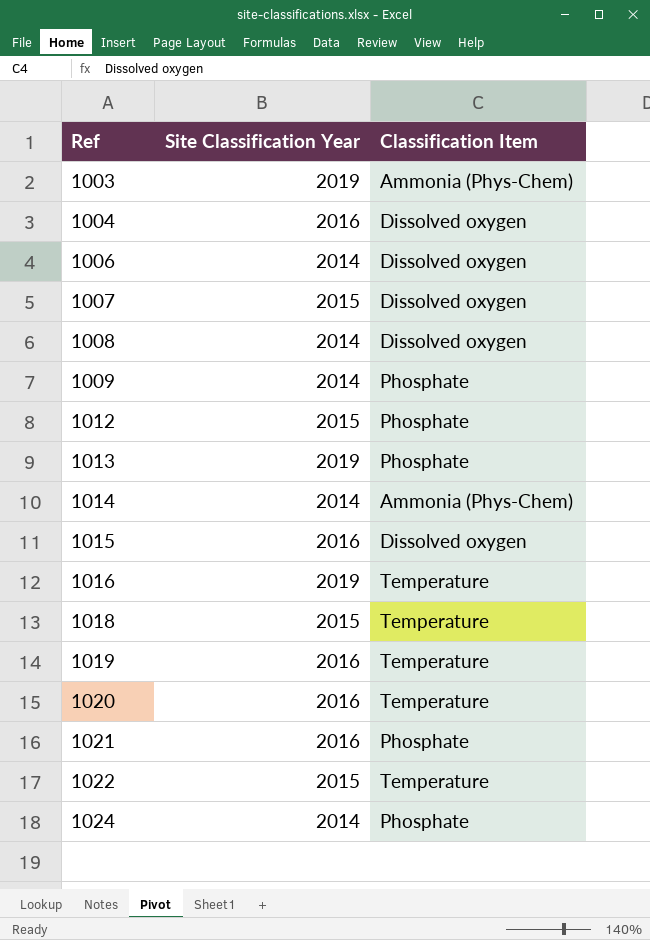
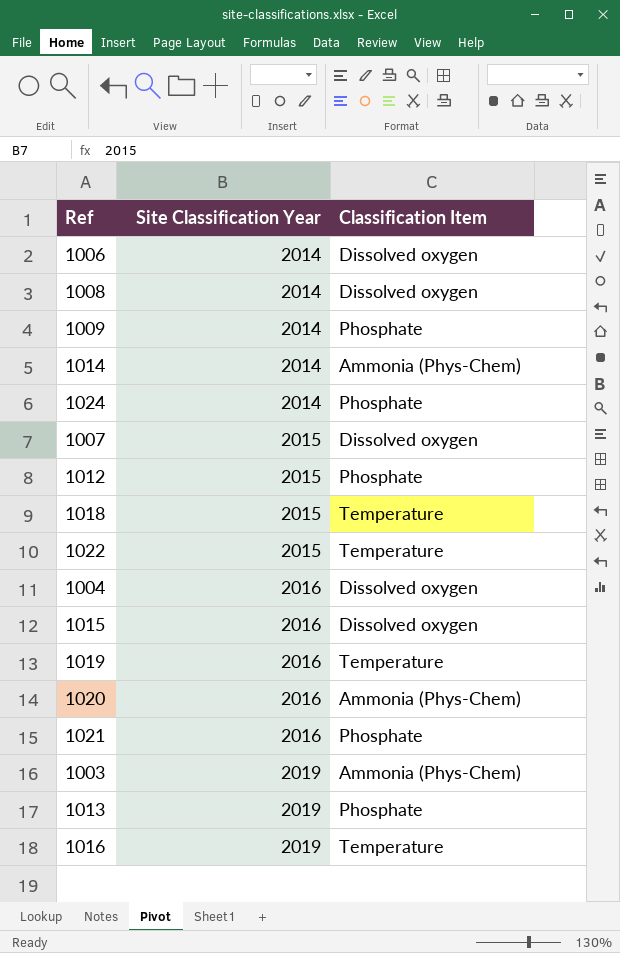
row order: Ref ascending -> Site Classification Year ascending
1020 | Classification Item: Temperature -> Ammonia (Phys-Chem)

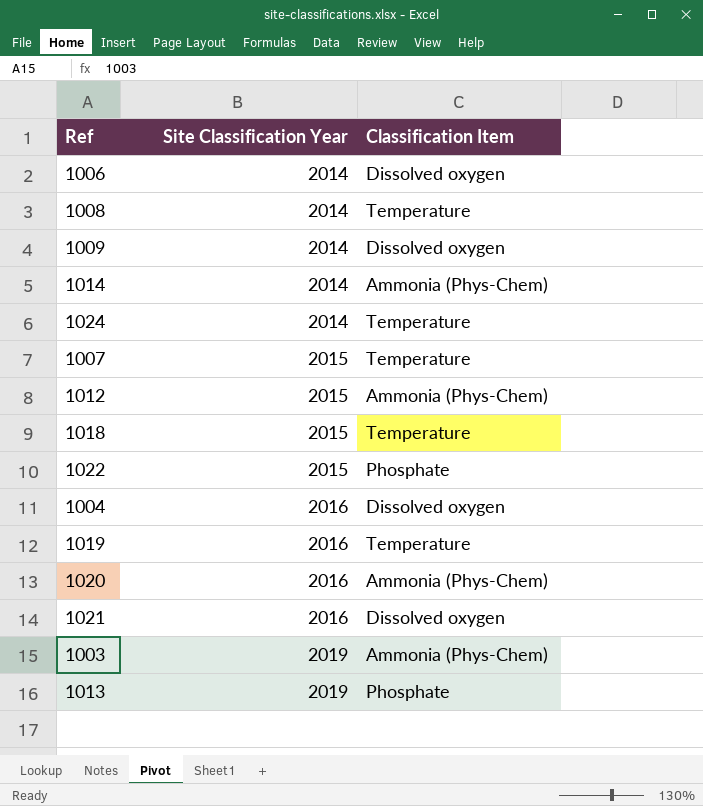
row 1015: 2016 | Dissolved oxygen -> none
row 1016: 2019 | Temperature -> none
1008 | Classification Item: Dissolved oxygen -> Temperature
1009 | Classification Item: Phosphate -> Dissolved oxygen
1024 | Classification Item: Phosphate -> Temperature
1007 | Classification Item: Dissolved oxygen -> Temperature
1012 | Classification Item: Phosphate -> Ammonia (Phys-Chem)
1022 | Classification Item: Temperature -> Phosphate
1021 | Classification Item: Phosphate -> Dissolved oxygen

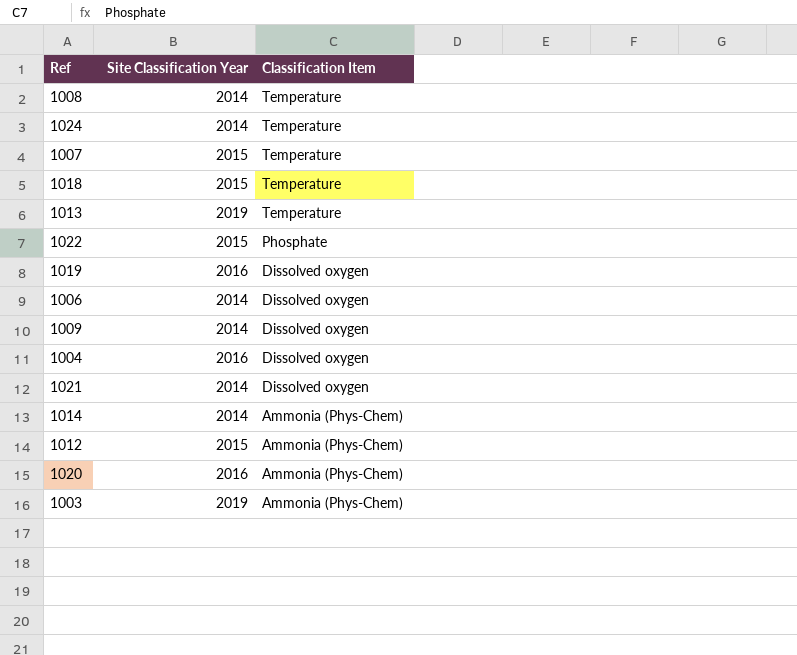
row order: Site Classification Year ascending -> Classification Item descending
1013 | Classification Item: Phosphate -> Temperature
1019 | Classification Item: Temperature -> Dissolved oxygen
1021 | Site Classification Year: 2016 -> 2014

